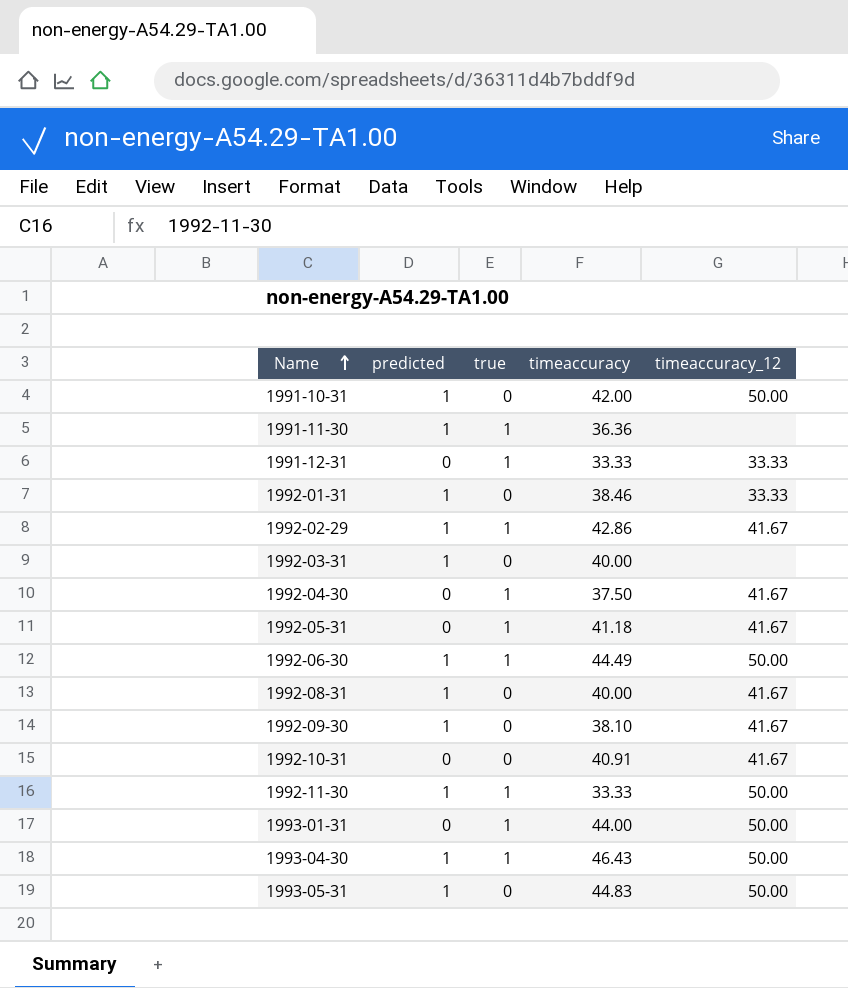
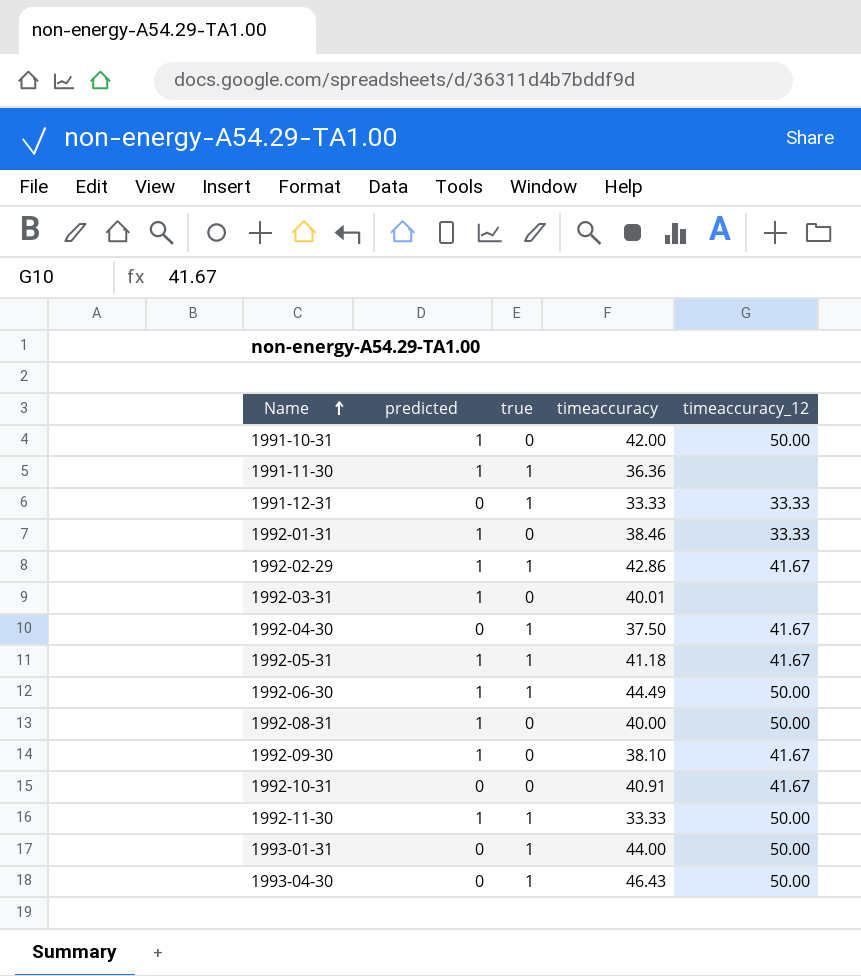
row 1993-05-31: 1 | 0 | 44.83 | 50.00 -> none
1992-03-31 | timeaccuracy: 40.00 -> 40.01
1992-05-31 | predicted: 0 -> 1
1992-08-31 | timeaccuracy_12: 41.67 -> 50.00
1993-04-30 | predicted: 1 -> 0

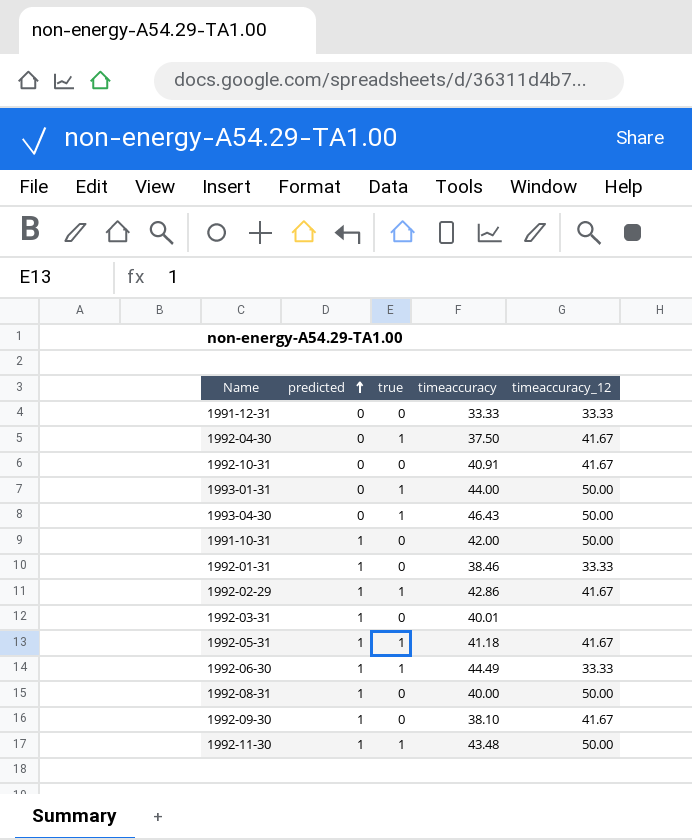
row order: Name ascending -> predicted ascending
row 1991-11-30: 1 | 1 | 36.36 | none -> none
1991-12-31 | true: 1 -> 0
1992-06-30 | timeaccuracy_12: 50.00 -> 33.33
1992-11-30 | timeaccuracy: 33.33 -> 43.48

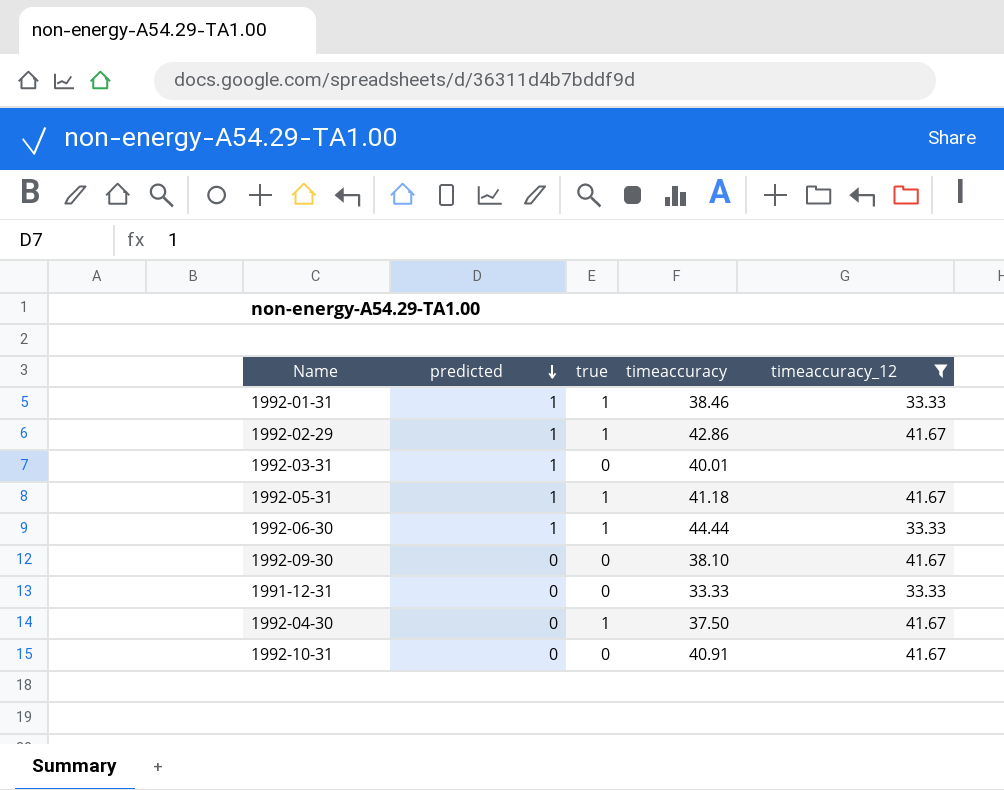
filter: none -> timeaccuracy_12 != 50.00
row order: predicted ascending -> predicted descending
1992-01-31 | true: 0 -> 1
1992-06-30 | timeaccuracy: 44.49 -> 44.44
1992-09-30 | predicted: 1 -> 0

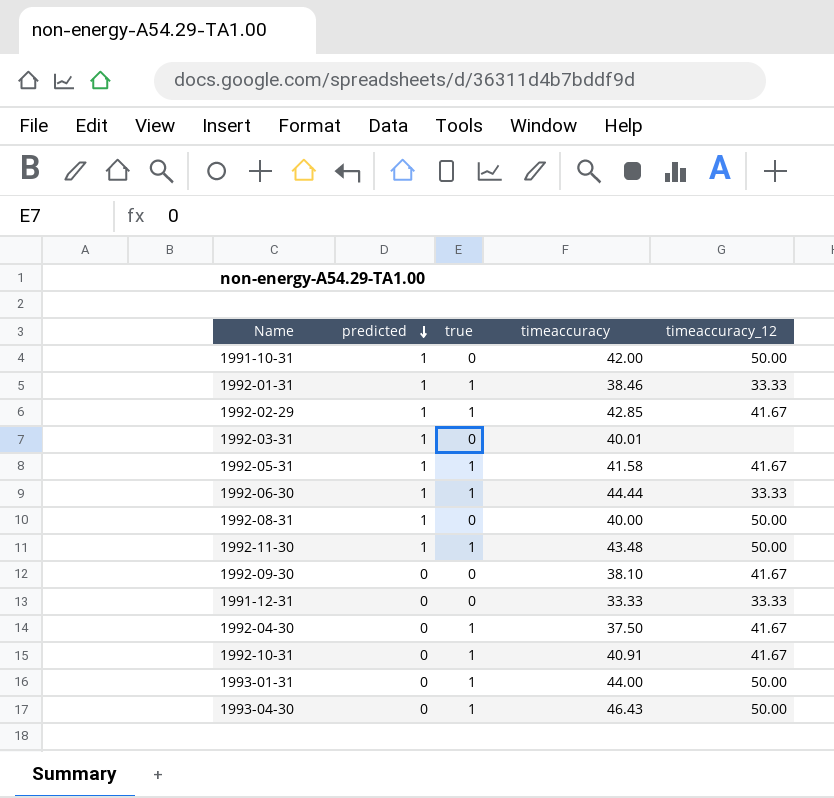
filter: timeaccuracy_12 != 50.00 -> none
1992-02-29 | timeaccuracy: 42.86 -> 42.85
1992-05-31 | timeaccuracy: 41.18 -> 41.58
1992-10-31 | true: 0 -> 1

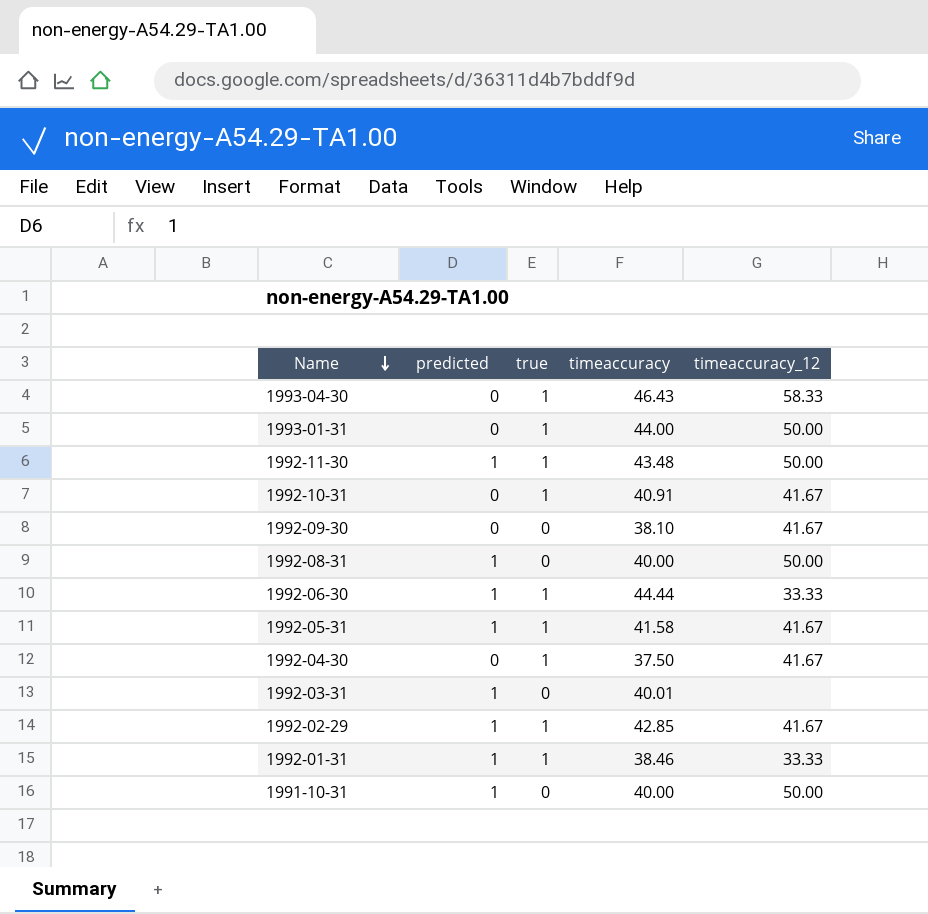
row order: predicted descending -> Name descending
row 1991-12-31: 0 | 0 | 33.33 | 33.33 -> none
1993-04-30 | timeaccuracy_12: 50.00 -> 58.33
1991-10-31 | timeaccuracy: 42.00 -> 40.00

